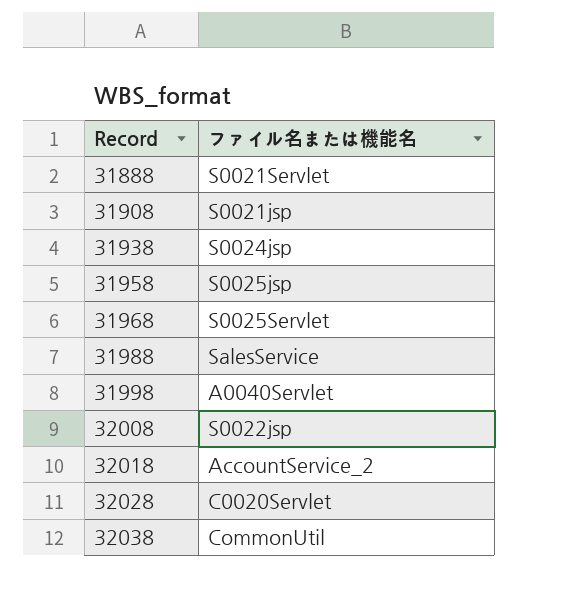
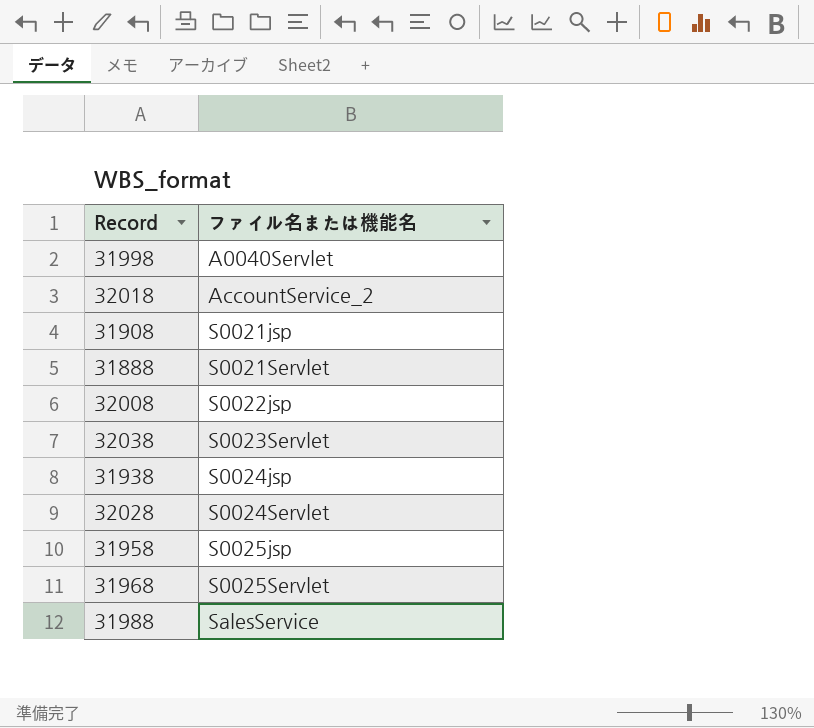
row order: Record ascending -> ファイル名または機能名 ascending
32038 | ファイル名または機能名: CommonUtil -> S0023Servlet
32028 | ファイル名または機能名: C0020Servlet -> S0024Servlet

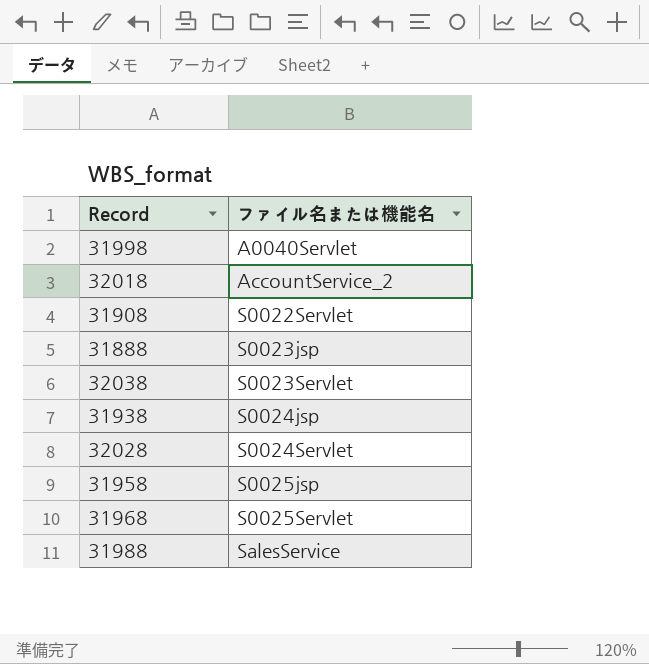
row 32008: S0022jsp -> none
31908 | ファイル名または機能名: S0021jsp -> S0022Servlet
31888 | ファイル名または機能名: S0021Servlet -> S0023jsp

